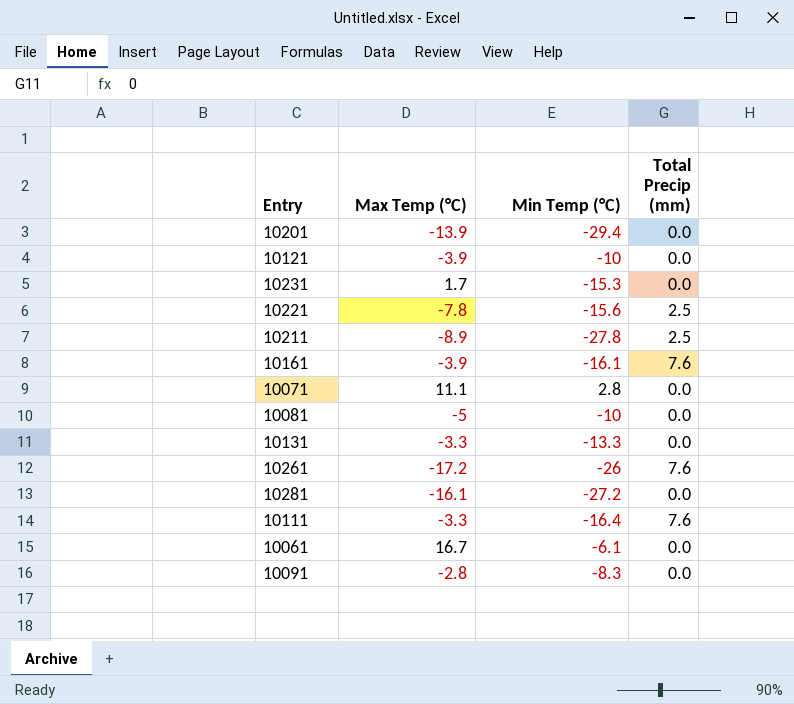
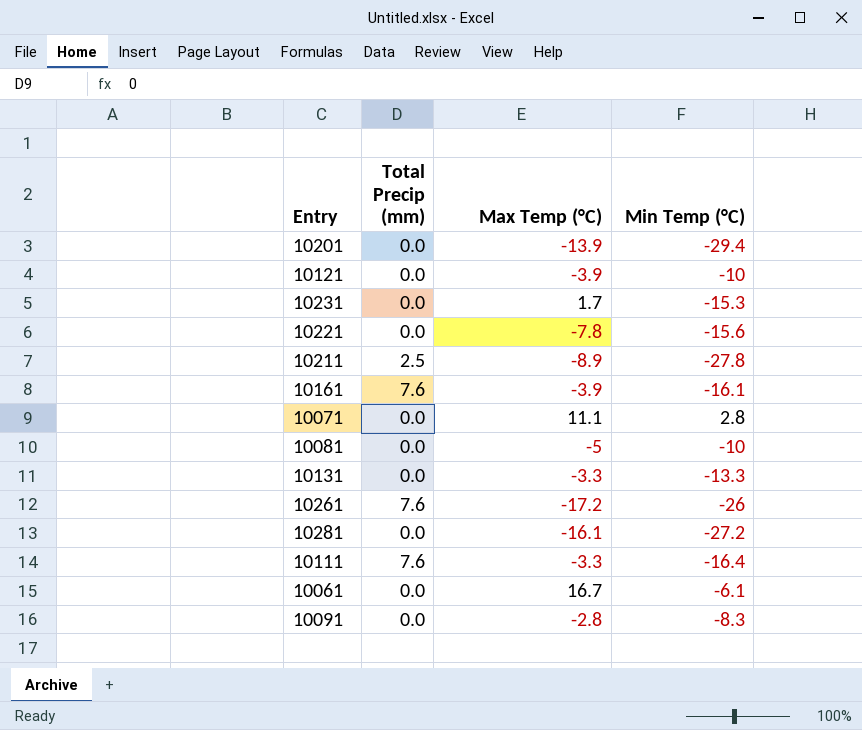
column Total Precip (mm) | position: 4 -> 2
10221 | Total Precip (mm): 2.5 -> 0.0

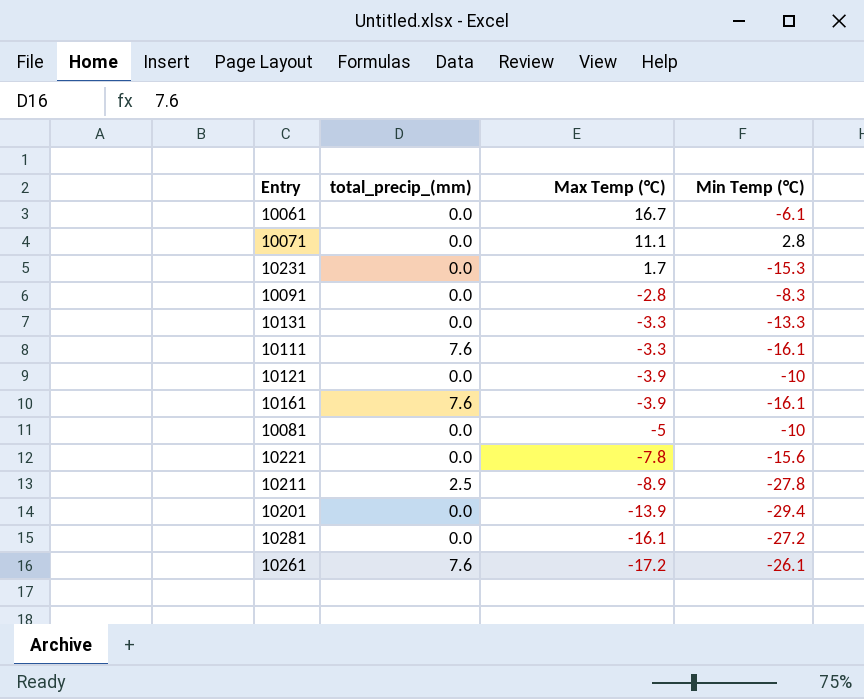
row order: none -> Max Temp (°C) descending
column name: Total Precip (mm) -> total_precip_(mm)
10111 | Min Temp (°C): -16.4 -> -16.1
10261 | Min Temp (°C): -26 -> -26.1

